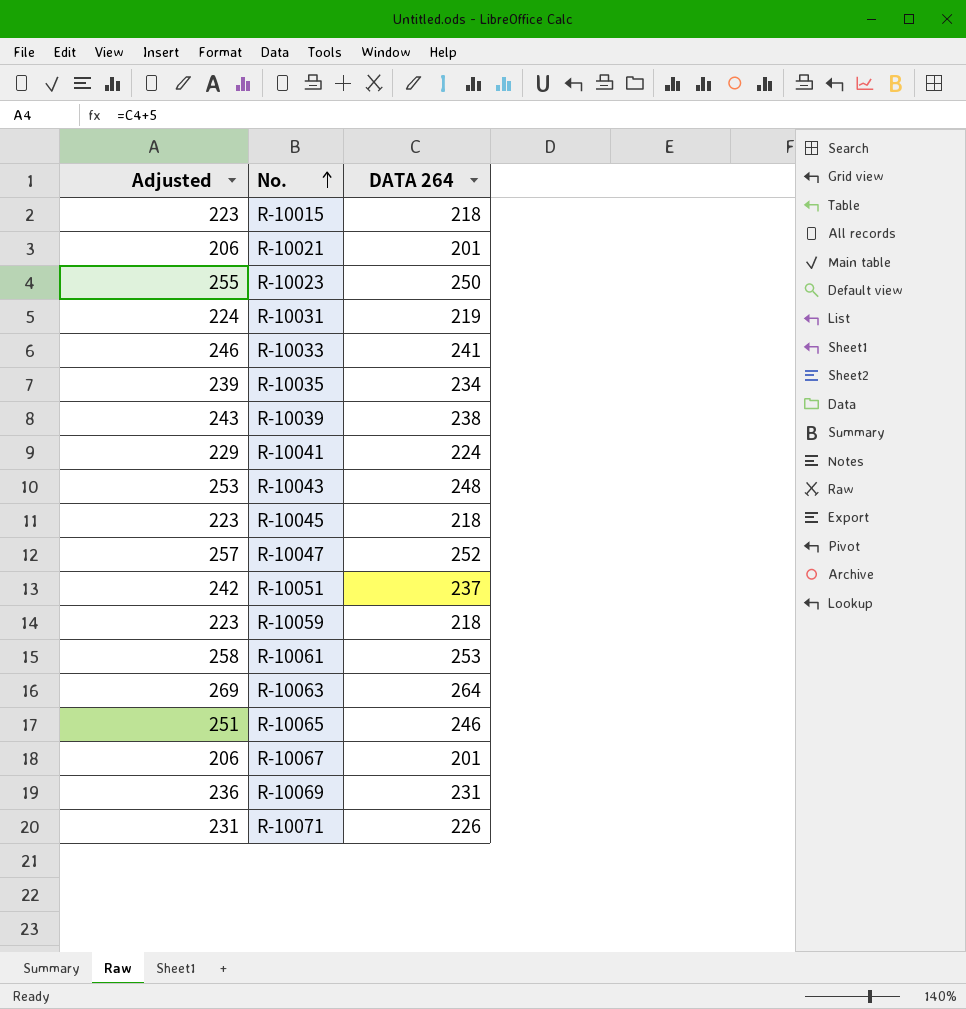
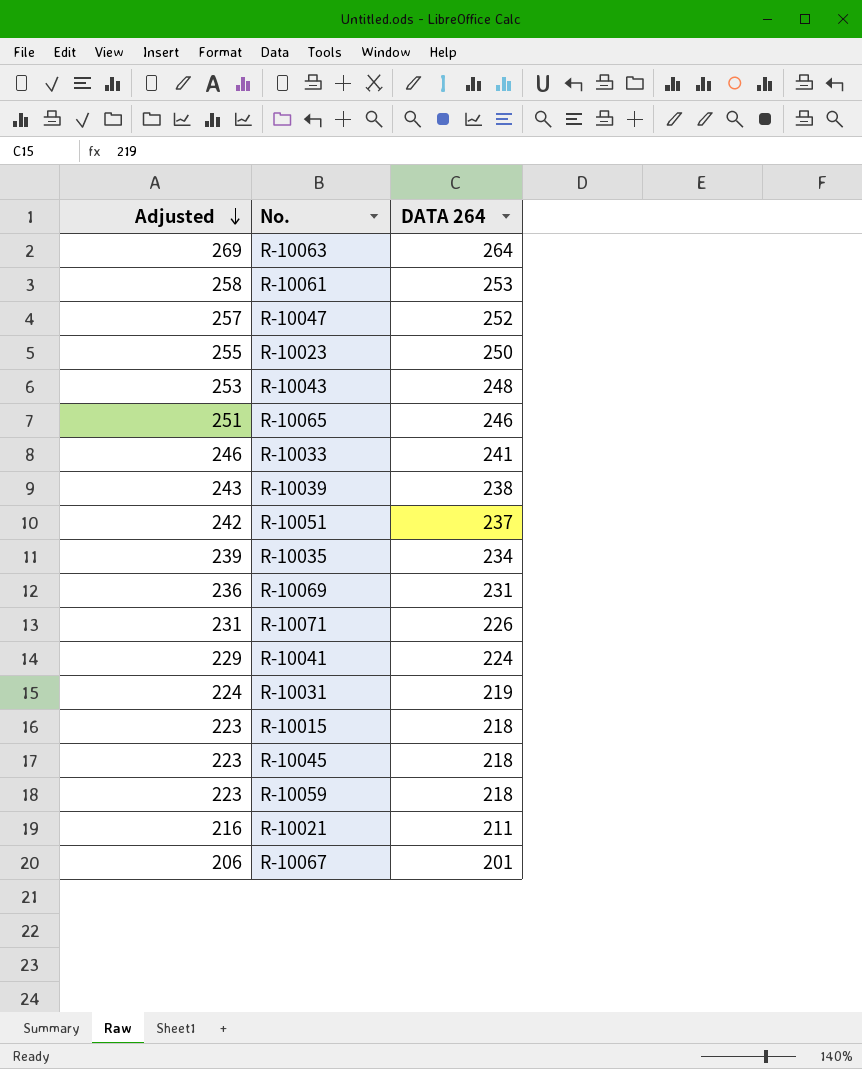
row order: No. ascending -> Adjusted descending
R-10021 | Adjusted: 206 -> 216
R-10021 | DATA 264: 201 -> 211

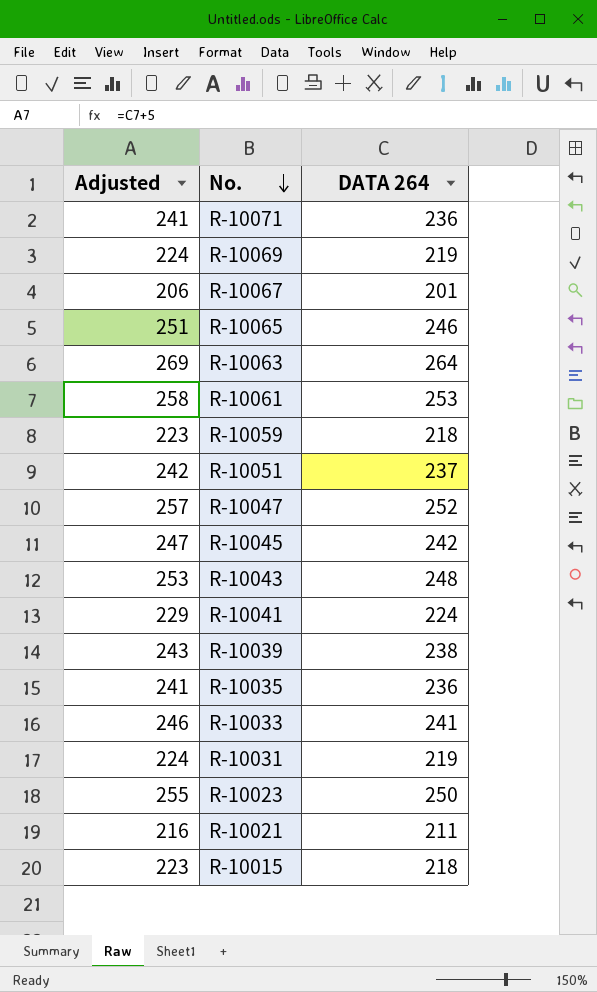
row order: Adjusted descending -> No. descending
R-10071 | Adjusted: 231 -> 241
R-10071 | DATA 264: 226 -> 236
R-10069 | Adjusted: 236 -> 224
R-10069 | DATA 264: 231 -> 219
R-10045 | Adjusted: 223 -> 247
R-10045 | DATA 264: 218 -> 242
R-10035 | Adjusted: 239 -> 241
R-10035 | DATA 264: 234 -> 236

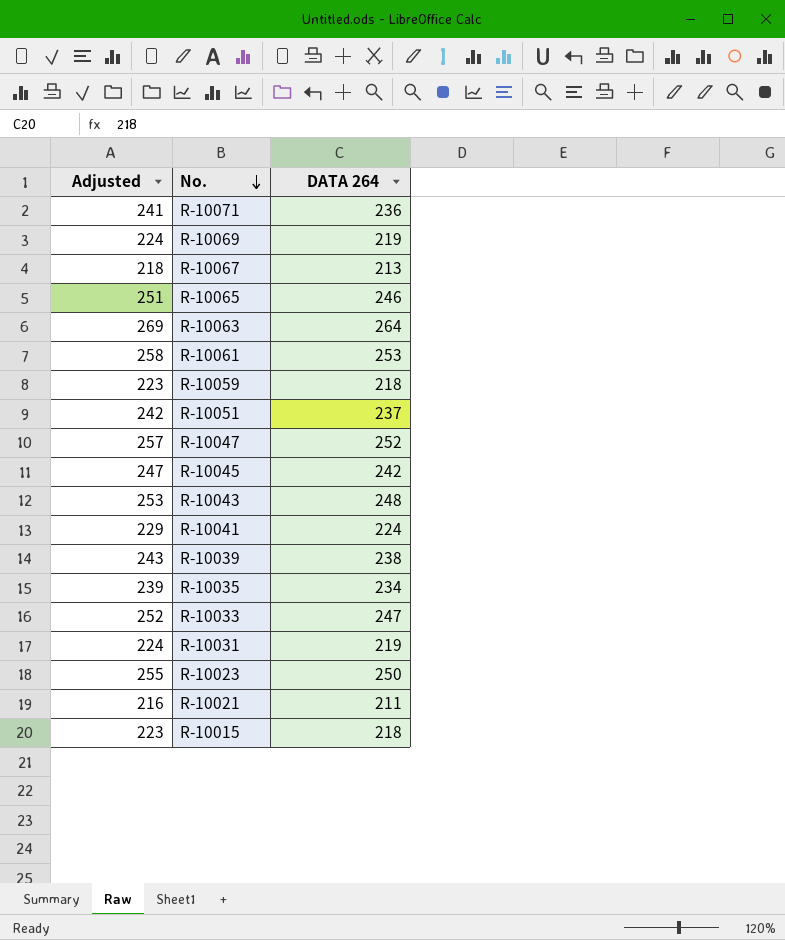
R-10067 | Adjusted: 206 -> 218
R-10067 | DATA 264: 201 -> 213
R-10035 | Adjusted: 241 -> 239
R-10035 | DATA 264: 236 -> 234
R-10033 | Adjusted: 246 -> 252
R-10033 | DATA 264: 241 -> 247

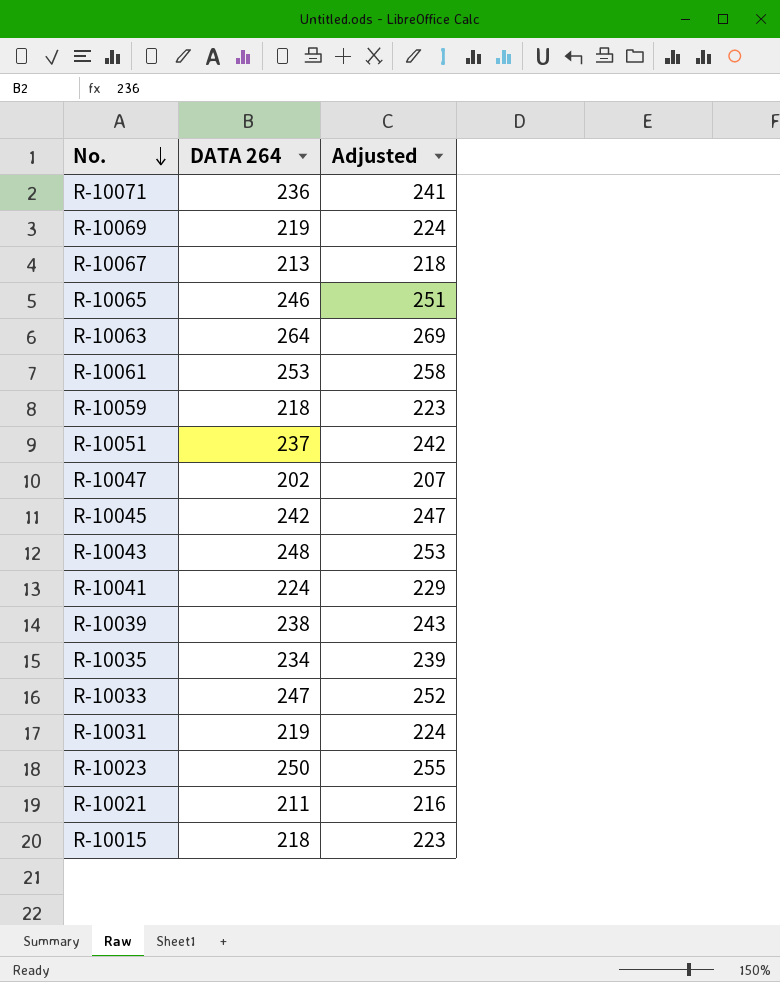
column Adjusted | position: 1 -> 3
R-10047 | DATA 264: 252 -> 202
R-10047 | Adjusted: 257 -> 207

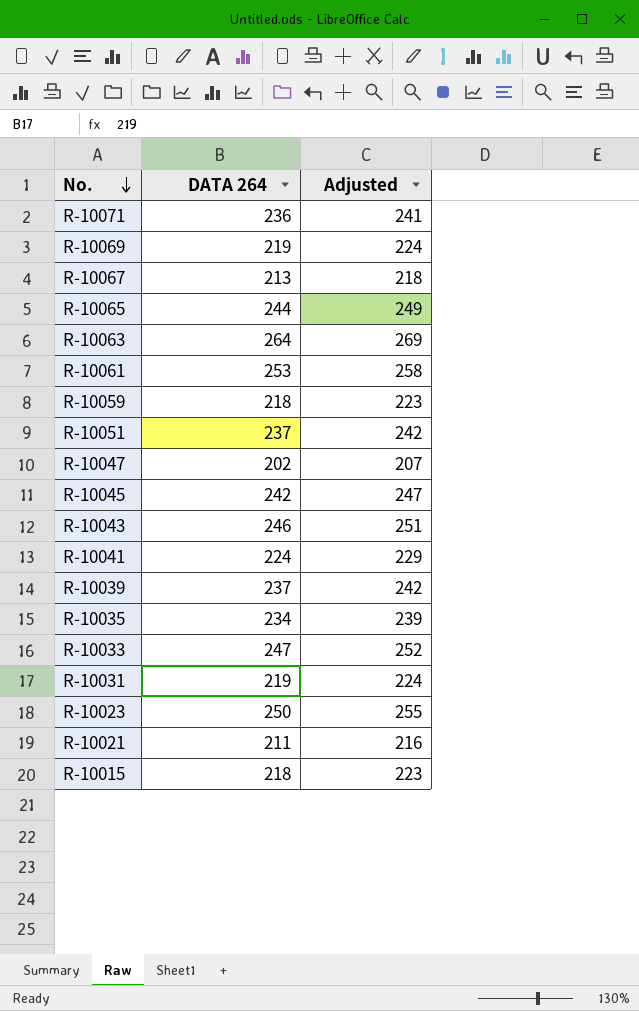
R-10065 | DATA 264: 246 -> 244
R-10065 | Adjusted: 251 -> 249
R-10043 | DATA 264: 248 -> 246
R-10043 | Adjusted: 253 -> 251
R-10039 | DATA 264: 238 -> 237
R-10039 | Adjusted: 243 -> 242

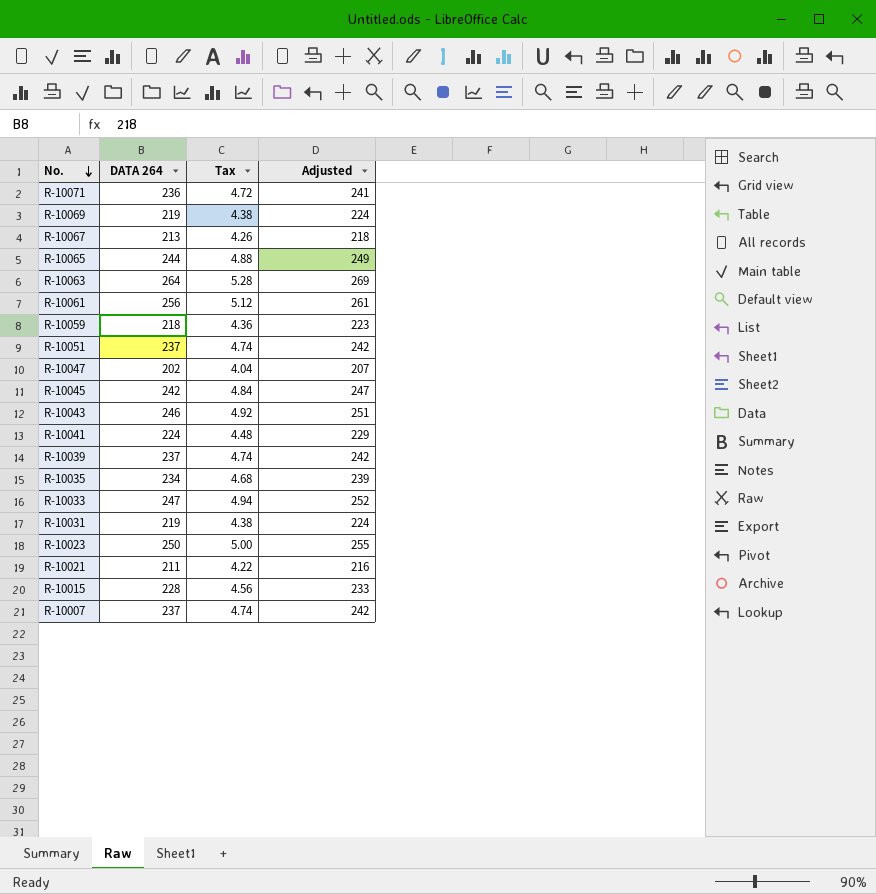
column Tax | formula: none -> [DATA 264] * 0.02
R-10061 | DATA 264: 253 -> 256
R-10061 | Adjusted: 258 -> 261
R-10015 | DATA 264: 218 -> 228
R-10015 | Adjusted: 223 -> 233
row R-10007: none -> 237 | 4.74 | 242

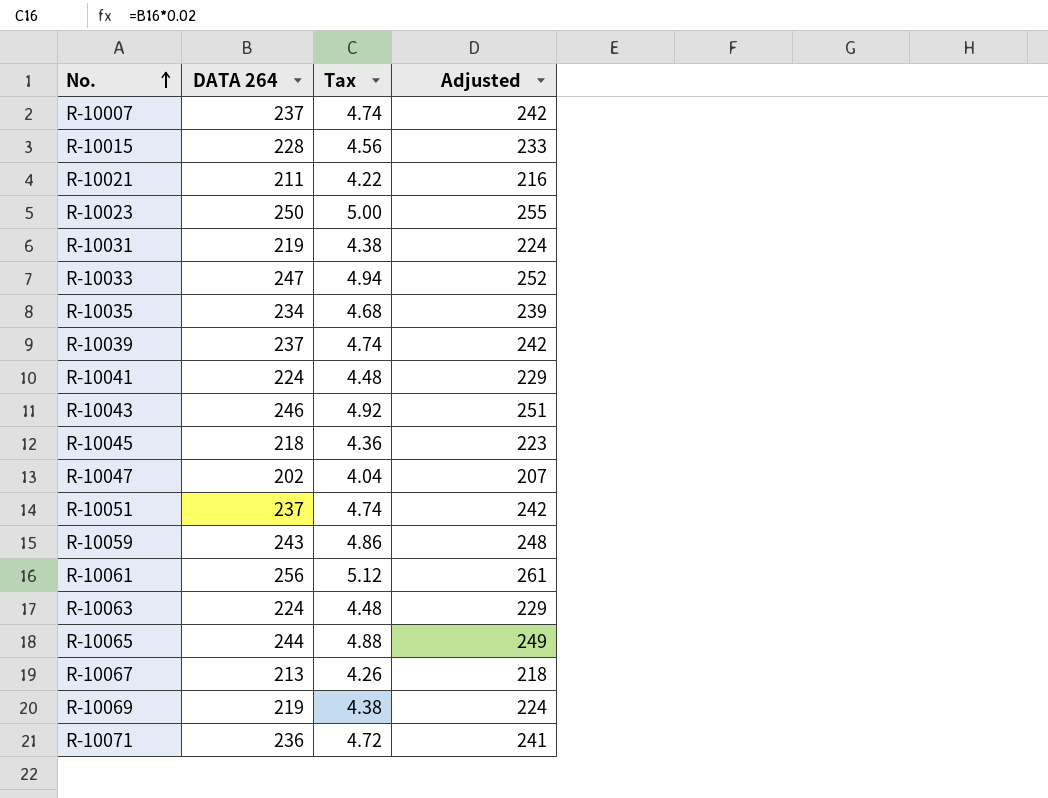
row order: No. descending -> No. ascending
R-10045 | DATA 264: 242 -> 218
R-10045 | Tax: 4.84 -> 4.36
R-10045 | Adjusted: 247 -> 223
R-10059 | DATA 264: 218 -> 243
R-10059 | Tax: 4.36 -> 4.86
R-10059 | Adjusted: 223 -> 248
R-10063 | DATA 264: 264 -> 224
R-10063 | Tax: 5.28 -> 4.48
R-10063 | Adjusted: 269 -> 229

